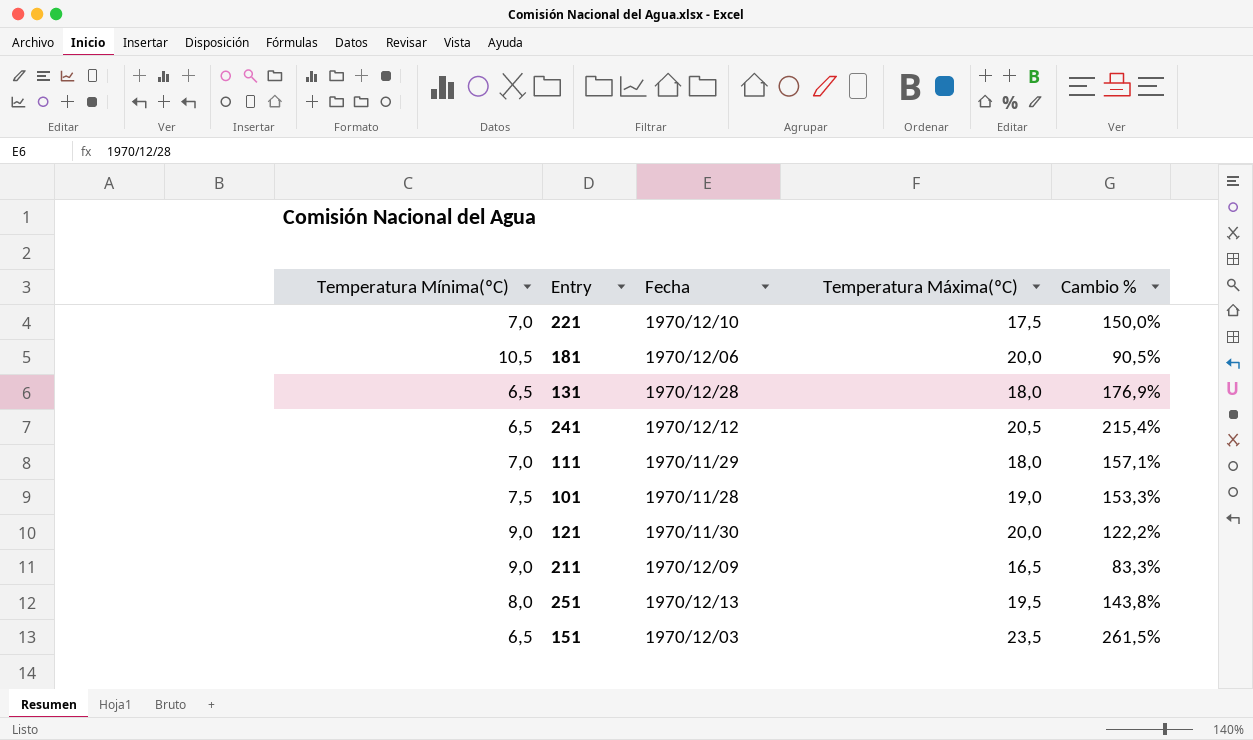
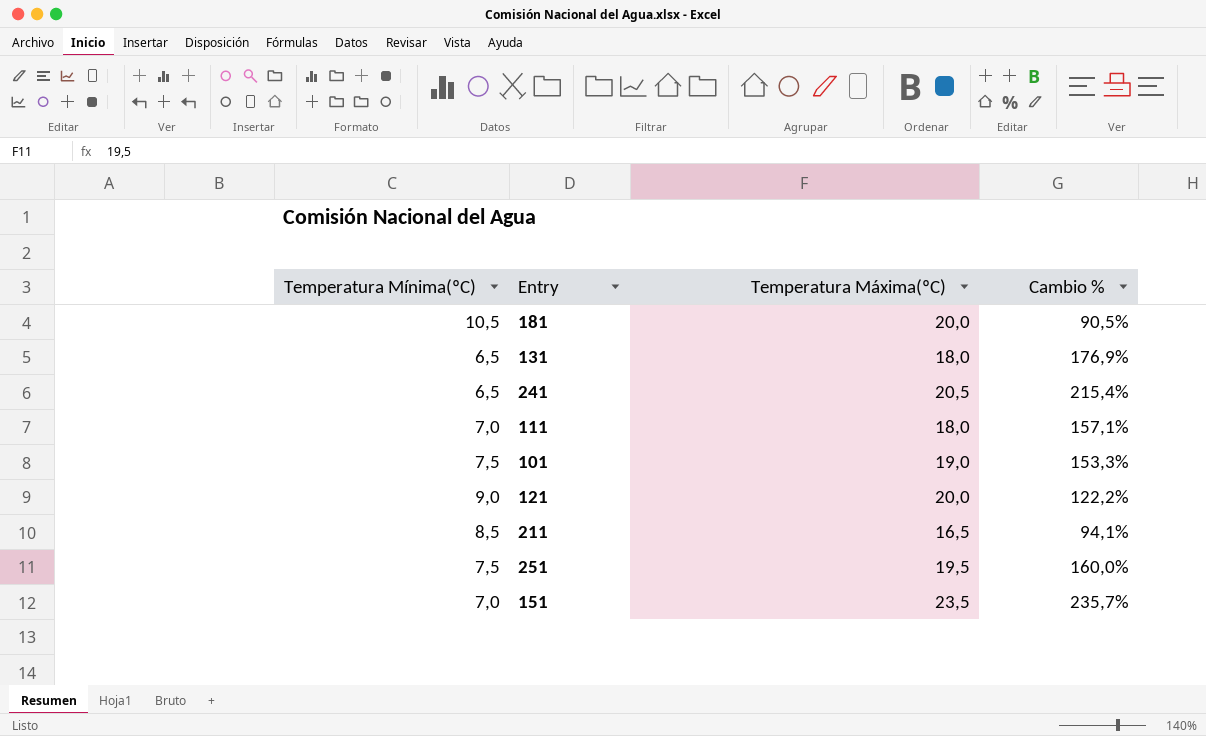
column Fecha | position: 3 -> none
row 221: 7,0 | 1970/12/10 | 17,5 | 150,0% -> none
211 | Temperatura Mínima(ºC): 9,0 -> 8,5
211 | Cambio %: 83,3% -> 94,1%
251 | Temperatura Mínima(ºC): 8,0 -> 7,5
251 | Cambio %: 143,8% -> 160,0%
151 | Temperatura Mínima(ºC): 6,5 -> 7,0
151 | Cambio %: 261,5% -> 235,7%

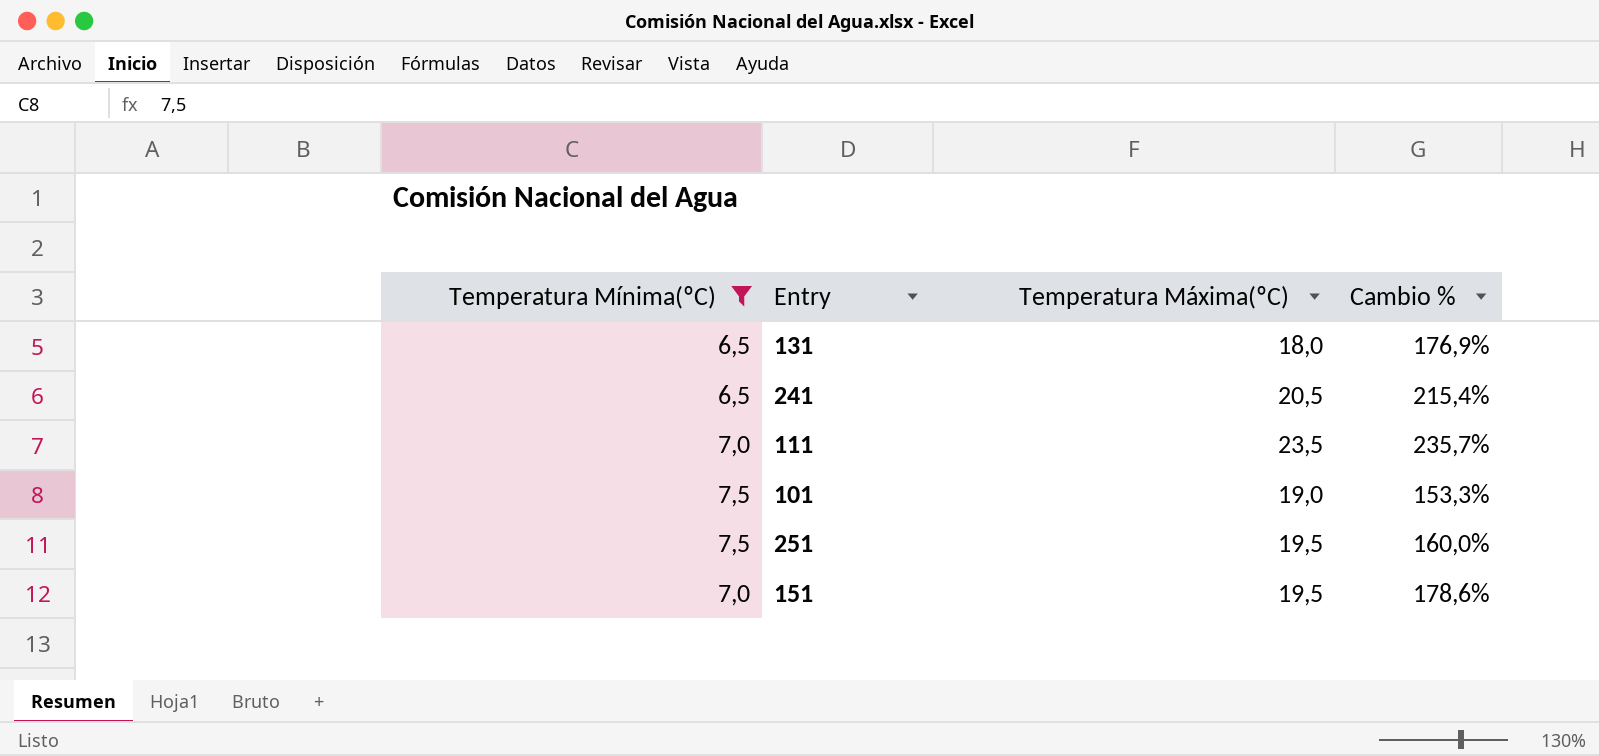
filter: none -> Temperatura Mínima(ºC) <= 7,5
111 | Temperatura Máxima(ºC): 18,0 -> 23,5
111 | Cambio %: 157,1% -> 235,7%
151 | Temperatura Máxima(ºC): 23,5 -> 19,5
151 | Cambio %: 235,7% -> 178,6%

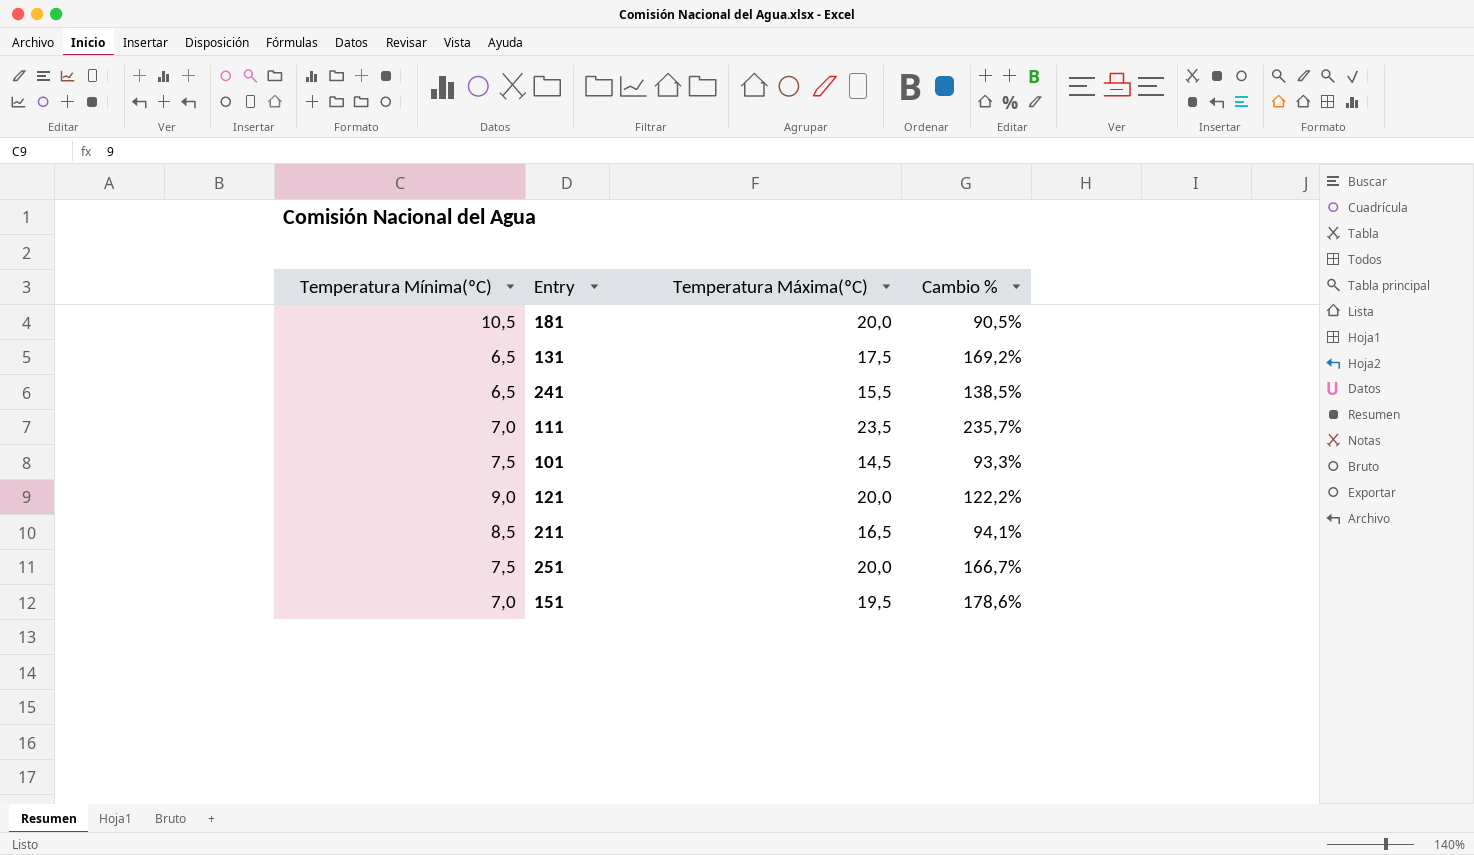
filter: Temperatura Mínima(ºC) <= 7,5 -> none
131 | Temperatura Máxima(ºC): 18,0 -> 17,5
131 | Cambio %: 176,9% -> 169,2%
241 | Temperatura Máxima(ºC): 20,5 -> 15,5
241 | Cambio %: 215,4% -> 138,5%
101 | Temperatura Máxima(ºC): 19,0 -> 14,5
101 | Cambio %: 153,3% -> 93,3%
251 | Temperatura Máxima(ºC): 19,5 -> 20,0
251 | Cambio %: 160,0% -> 166,7%

